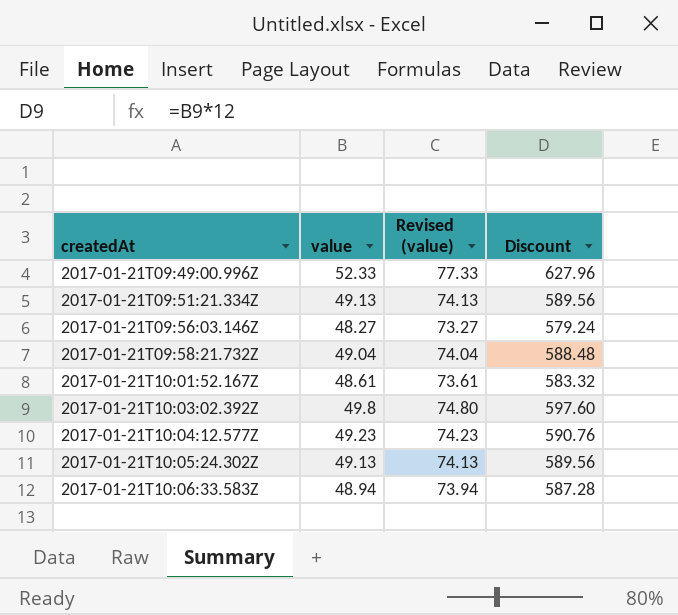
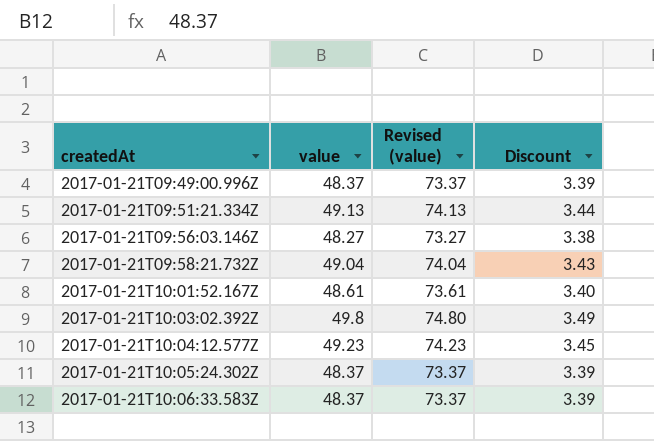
column Discount | formula: [value] * 12 -> [value] * 0.07
2017-01-21T09:49:00.996Z | value: 52.33 -> 48.37
2017-01-21T09:49:00.996Z | Revised (value): 77.33 -> 73.37
2017-01-21T10:05:24.302Z | value: 49.13 -> 48.37
2017-01-21T10:05:24.302Z | Revised (value): 74.13 -> 73.37
2017-01-21T10:06:33.583Z | value: 48.94 -> 48.37
2017-01-21T10:06:33.583Z | Revised (value): 73.94 -> 73.37

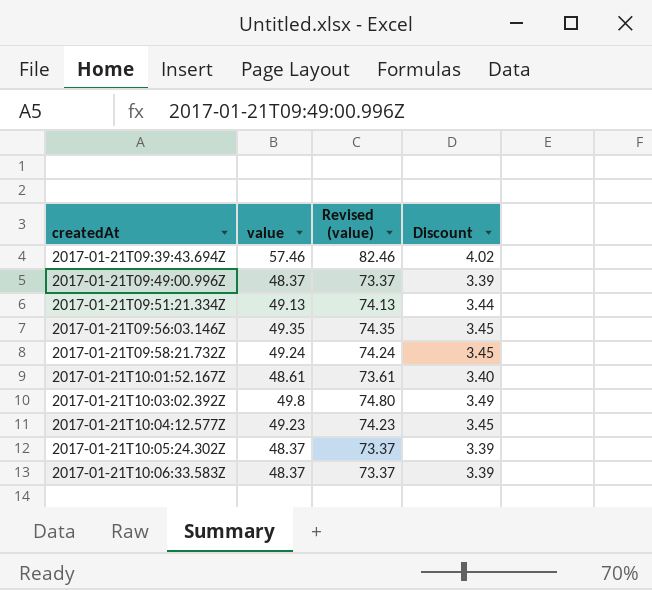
row 2017-01-21T09:39:43.694Z: none -> 57.46 | 82.46 | 4.02
2017-01-21T09:56:03.146Z | value: 48.27 -> 49.35
2017-01-21T09:56:03.146Z | Revised (value): 73.27 -> 74.35
2017-01-21T09:56:03.146Z | Discount: 3.38 -> 3.45
2017-01-21T09:58:21.732Z | value: 49.04 -> 49.24
2017-01-21T09:58:21.732Z | Revised (value): 74.04 -> 74.24
2017-01-21T09:58:21.732Z | Discount: 3.43 -> 3.45

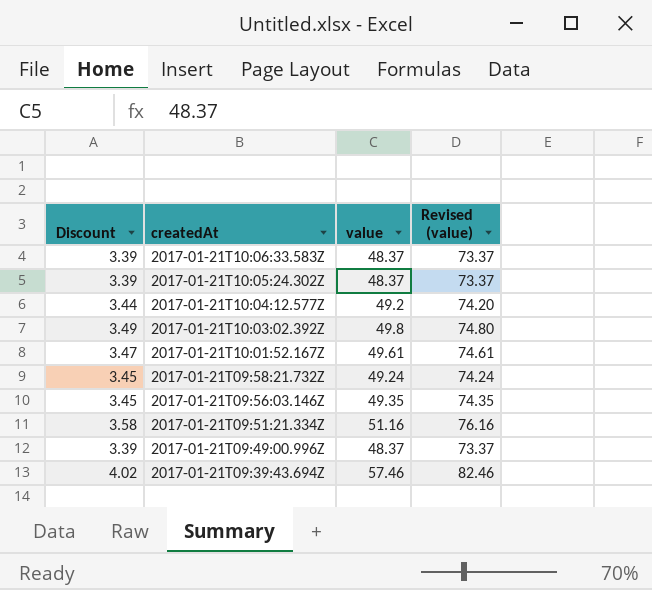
row order: createdAt ascending -> createdAt descending
column Discount | position: 4 -> 1
2017-01-21T10:04:12.577Z | Discount: 3.45 -> 3.44
2017-01-21T10:04:12.577Z | value: 49.23 -> 49.2
2017-01-21T10:04:12.577Z | Revised (value): 74.23 -> 74.20
2017-01-21T10:01:52.167Z | Discount: 3.40 -> 3.47
2017-01-21T10:01:52.167Z | value: 48.61 -> 49.61
2017-01-21T10:01:52.167Z | Revised (value): 73.61 -> 74.61
2017-01-21T09:51:21.334Z | Discount: 3.44 -> 3.58
2017-01-21T09:51:21.334Z | value: 49.13 -> 51.16
2017-01-21T09:51:21.334Z | Revised (value): 74.13 -> 76.16

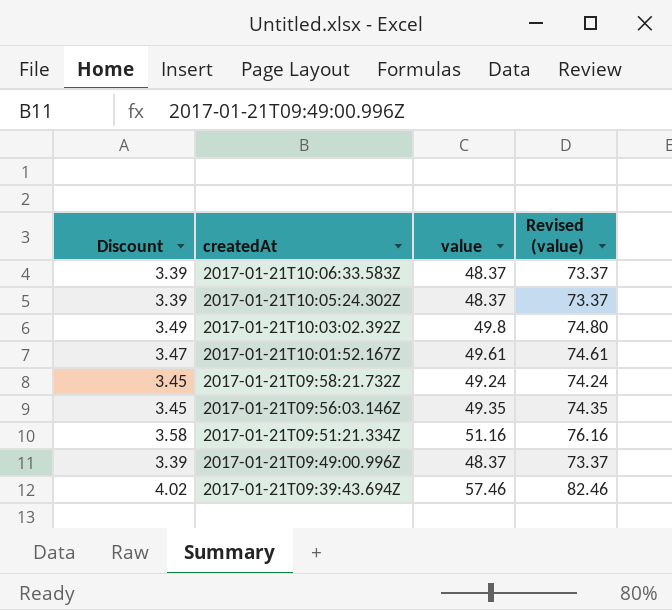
row 2017-01-21T10:04:12.577Z: 3.44 | 49.2 | 74.20 -> none

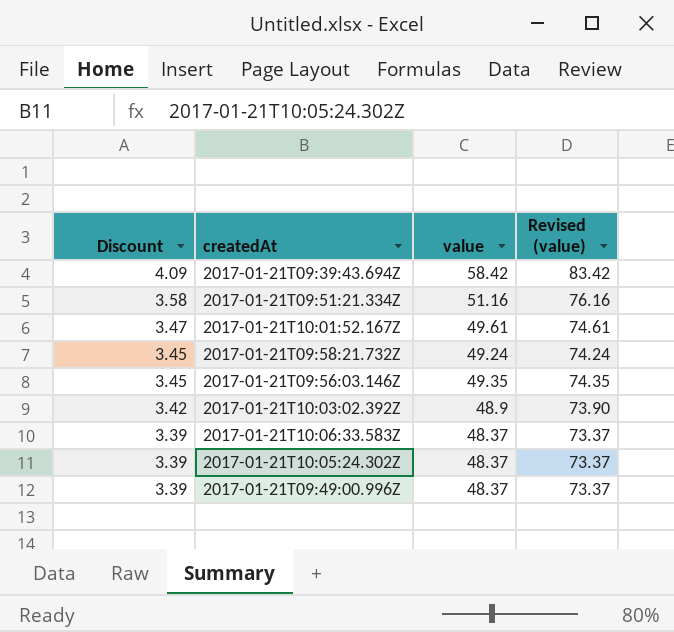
row order: createdAt descending -> Discount descending
2017-01-21T09:39:43.694Z | Discount: 4.02 -> 4.09
2017-01-21T09:39:43.694Z | value: 57.46 -> 58.42
2017-01-21T09:39:43.694Z | Revised (value): 82.46 -> 83.42
2017-01-21T10:03:02.392Z | Discount: 3.49 -> 3.42
2017-01-21T10:03:02.392Z | value: 49.8 -> 48.9
2017-01-21T10:03:02.392Z | Revised (value): 74.80 -> 73.90

